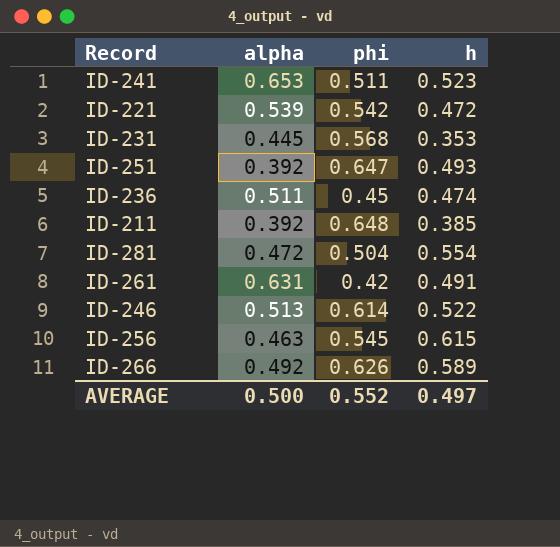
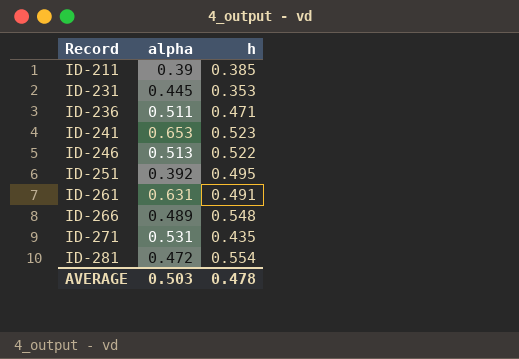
row order: none -> Record ascending
column phi | position: 3 -> none
row ID-221: 0.539 | 0.542 | 0.472 -> none
row ID-256: 0.463 | 0.545 | 0.615 -> none
ID-211 | alpha: 0.392 -> 0.39
ID-236 | h: 0.474 -> 0.471
ID-251 | h: 0.493 -> 0.495
ID-266 | alpha: 0.492 -> 0.489
ID-266 | h: 0.589 -> 0.548
row ID-271: none -> 0.531 | 0.435
AVERAGE | alpha: 0.500 -> 0.503
AVERAGE | h: 0.497 -> 0.478

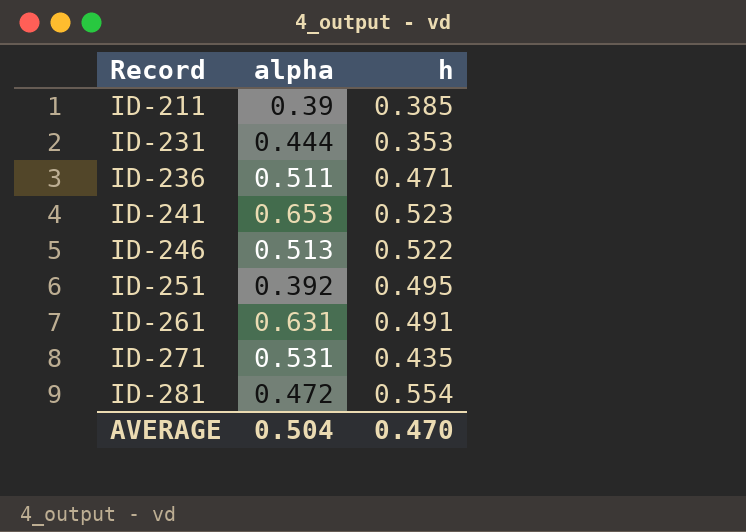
row ID-266: 0.489 | 0.548 -> none
ID-231 | alpha: 0.445 -> 0.444
AVERAGE | alpha: 0.503 -> 0.504
AVERAGE | h: 0.478 -> 0.470

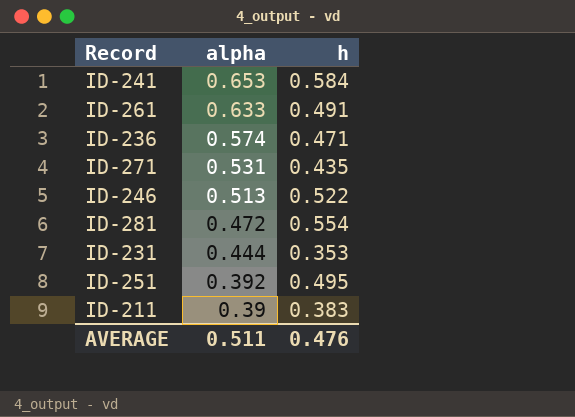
row order: Record ascending -> alpha descending
ID-241 | h: 0.523 -> 0.584
ID-261 | alpha: 0.631 -> 0.633
ID-236 | alpha: 0.511 -> 0.574
ID-211 | h: 0.385 -> 0.383
AVERAGE | alpha: 0.504 -> 0.511
AVERAGE | h: 0.470 -> 0.476

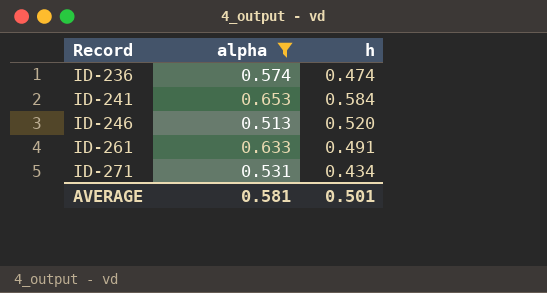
filter: none -> alpha >= 0.513
row order: alpha descending -> Record ascending
ID-236 | h: 0.471 -> 0.474
ID-246 | h: 0.522 -> 0.520
ID-271 | h: 0.435 -> 0.434
AVERAGE | alpha: 0.511 -> 0.581
AVERAGE | h: 0.476 -> 0.501

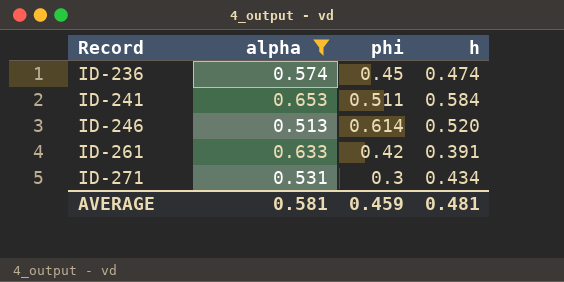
column phi | position: none -> 3
ID-261 | h: 0.491 -> 0.391
AVERAGE | h: 0.501 -> 0.481

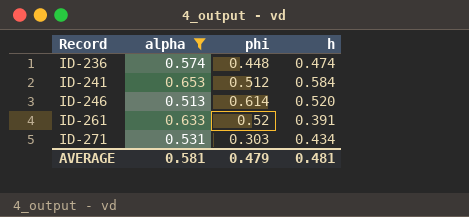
ID-236 | phi: 0.45 -> 0.448
ID-241 | phi: 0.511 -> 0.512
ID-261 | phi: 0.42 -> 0.52
ID-271 | phi: 0.3 -> 0.303
AVERAGE | phi: 0.459 -> 0.479

